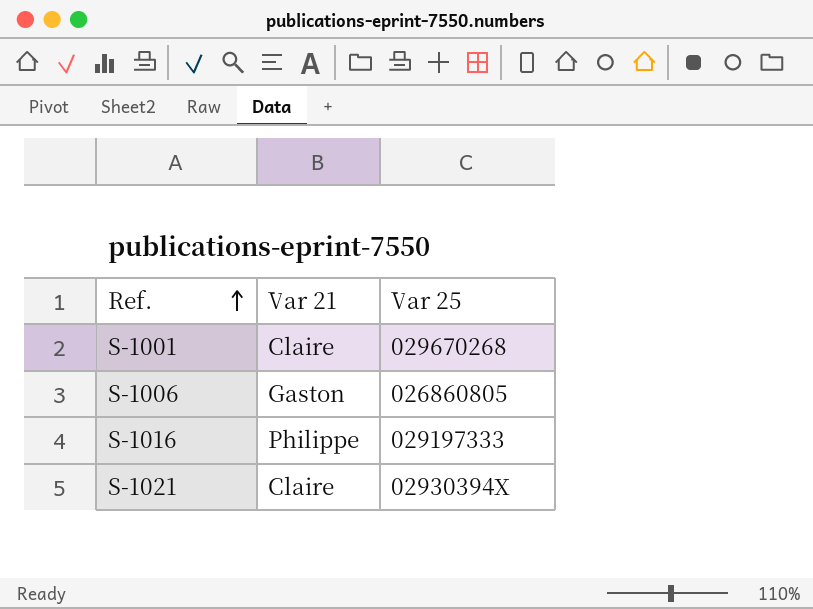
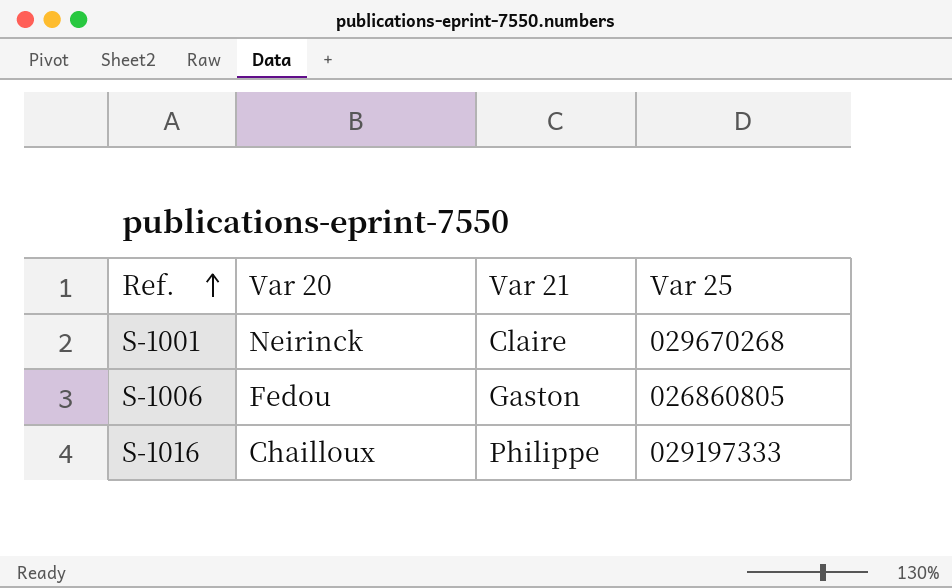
column Var 20 | position: none -> 2
row S-1021: Claire | 02930394X -> none

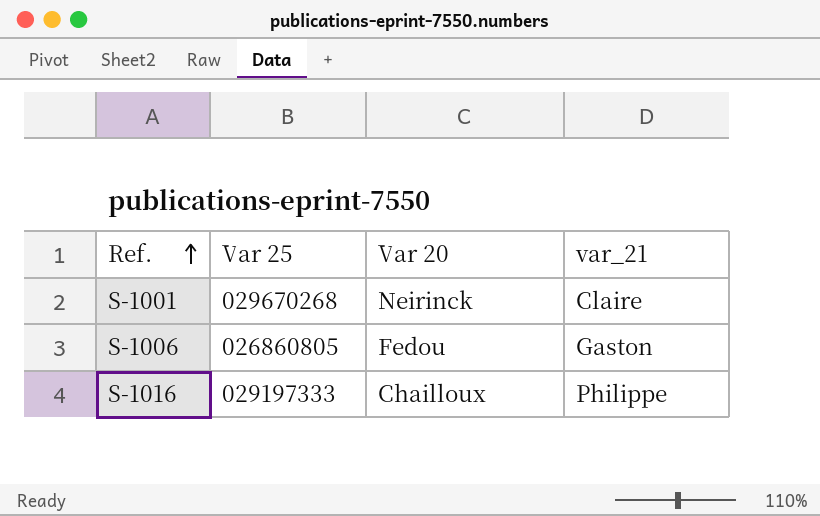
column Var 25 | position: 4 -> 2
column name: Var 21 -> var_21

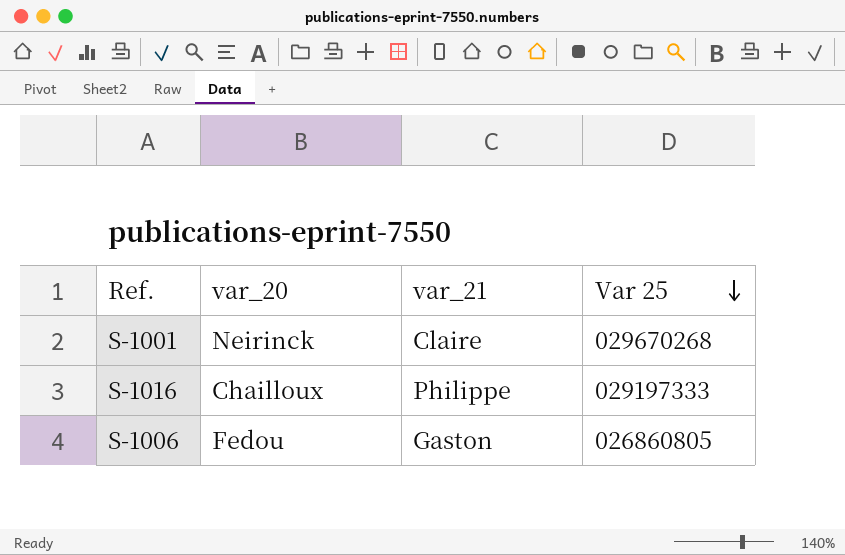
row order: Ref. ascending -> Var 25 descending
column name: Var 20 -> var_20
column Var 25 | position: 2 -> 4

